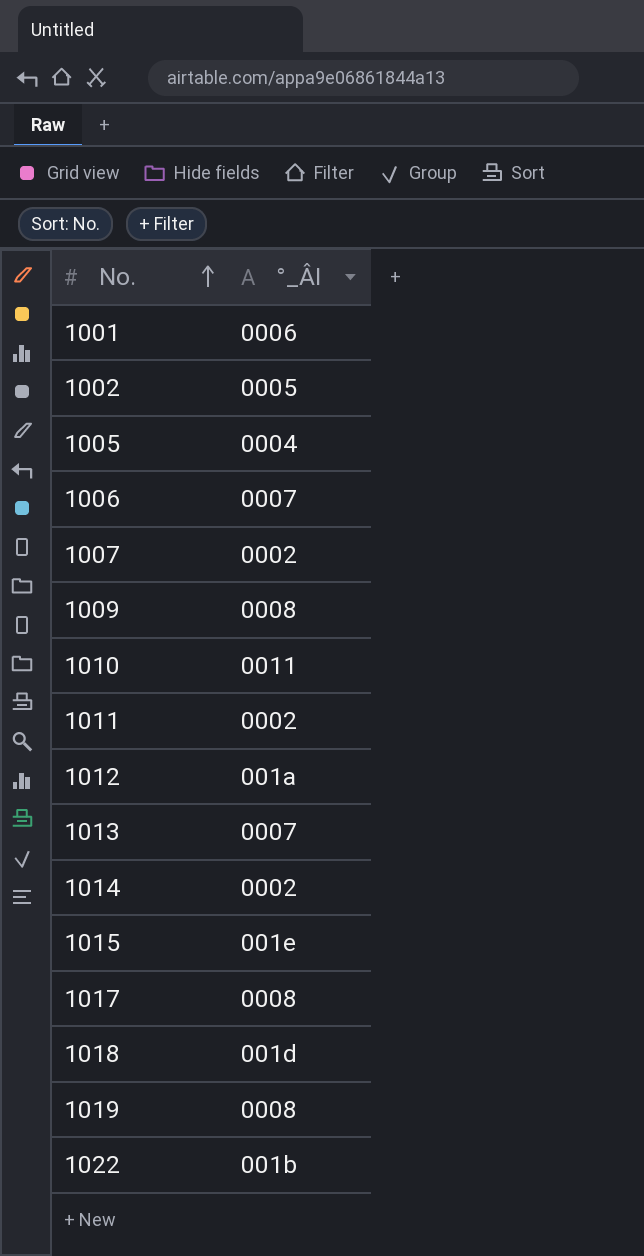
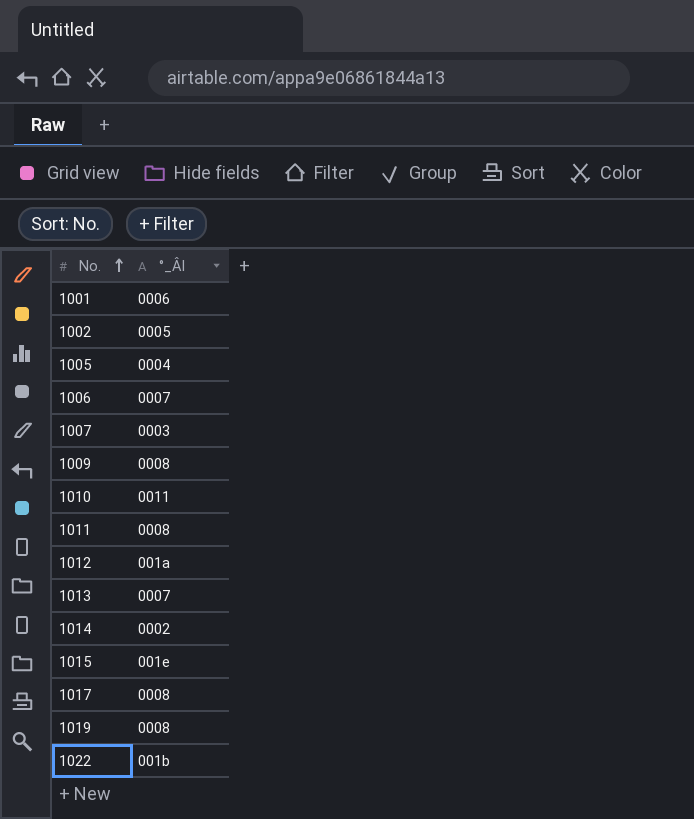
row 1018: 001d -> none
1007 | °_ÂI: 0002 -> 0003
1011 | °_ÂI: 0002 -> 0008

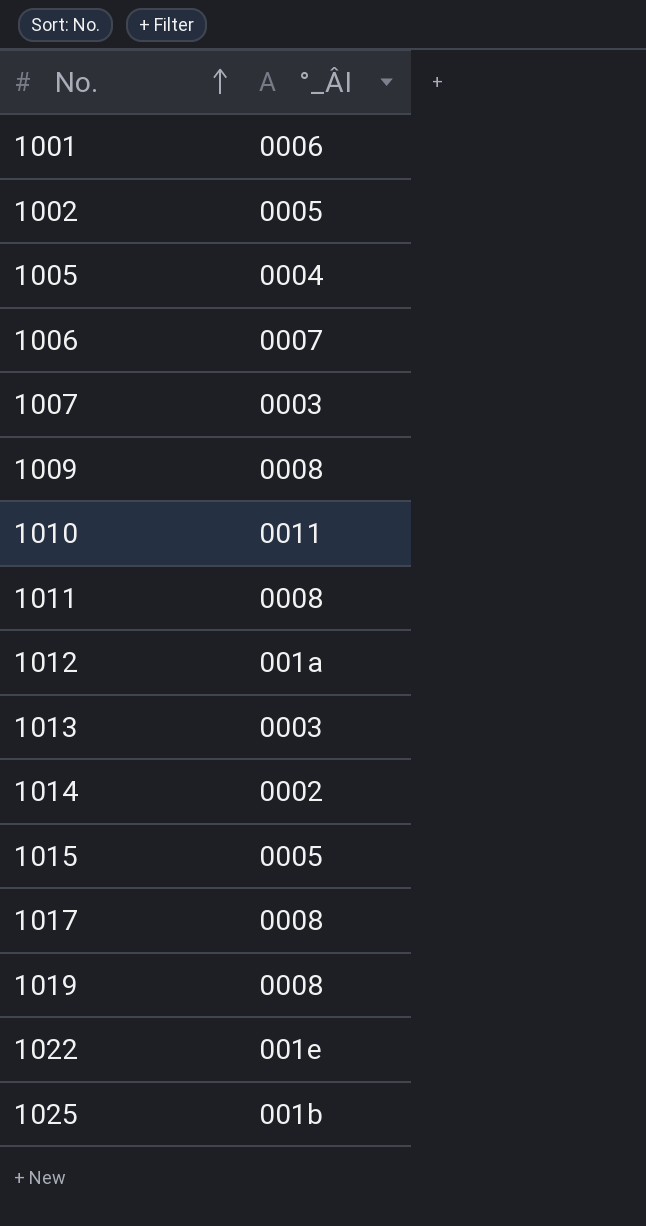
1013 | °_ÂI: 0007 -> 0003
1015 | °_ÂI: 001e -> 0005
1022 | °_ÂI: 001b -> 001e
row 1025: none -> 001b

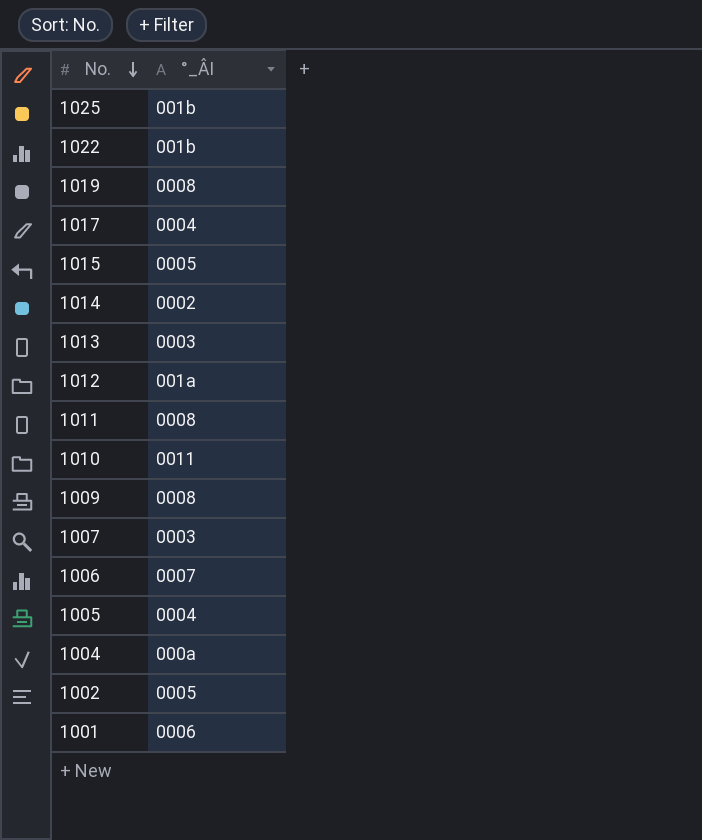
row order: No. ascending -> No. descending
1022 | °_ÂI: 001e -> 001b
1017 | °_ÂI: 0008 -> 0004
row 1004: none -> 000a

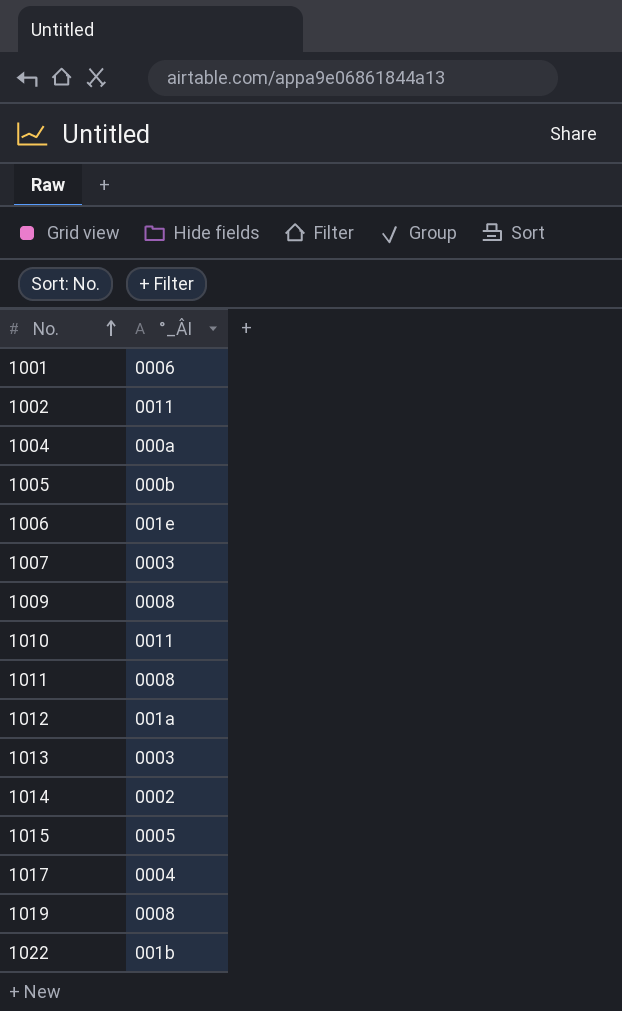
row order: No. descending -> No. ascending
row 1025: 001b -> none
1002 | °_ÂI: 0005 -> 0011
1005 | °_ÂI: 0004 -> 000b
1006 | °_ÂI: 0007 -> 001e

